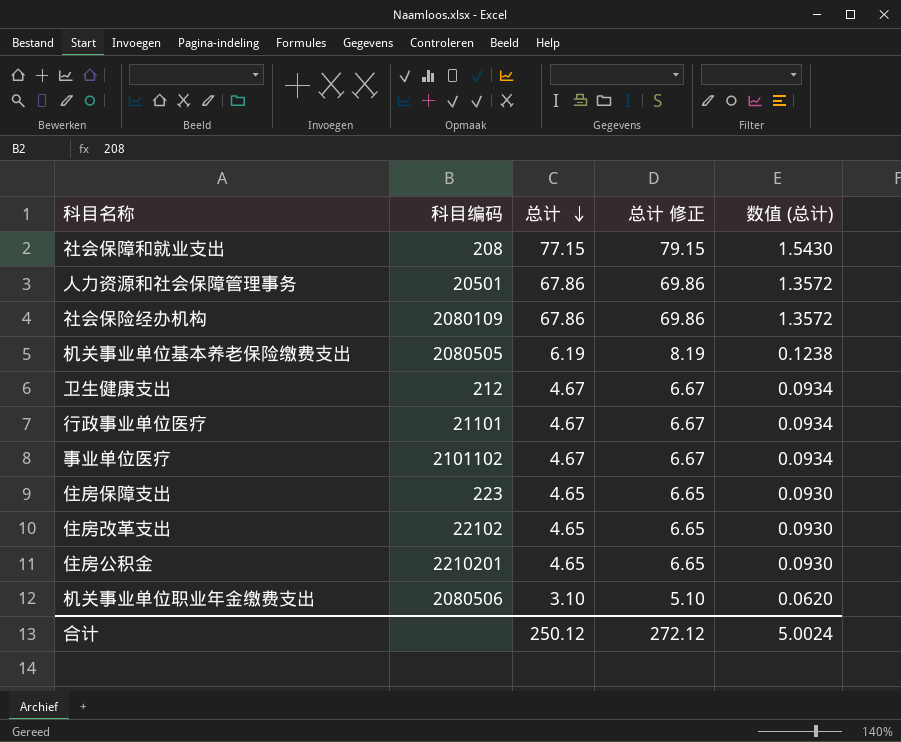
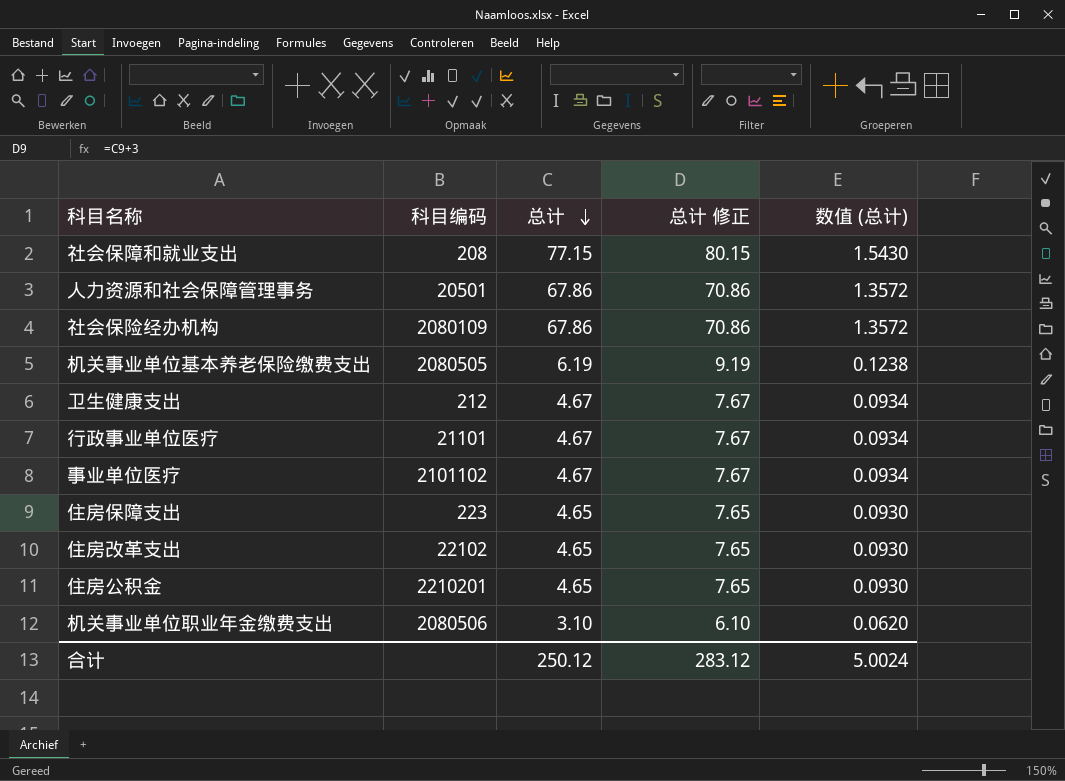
column 总计 修正 | formula: [总计] + 2 -> [总计] + 3
合计 | 总计 修正: 272.12 -> 283.12

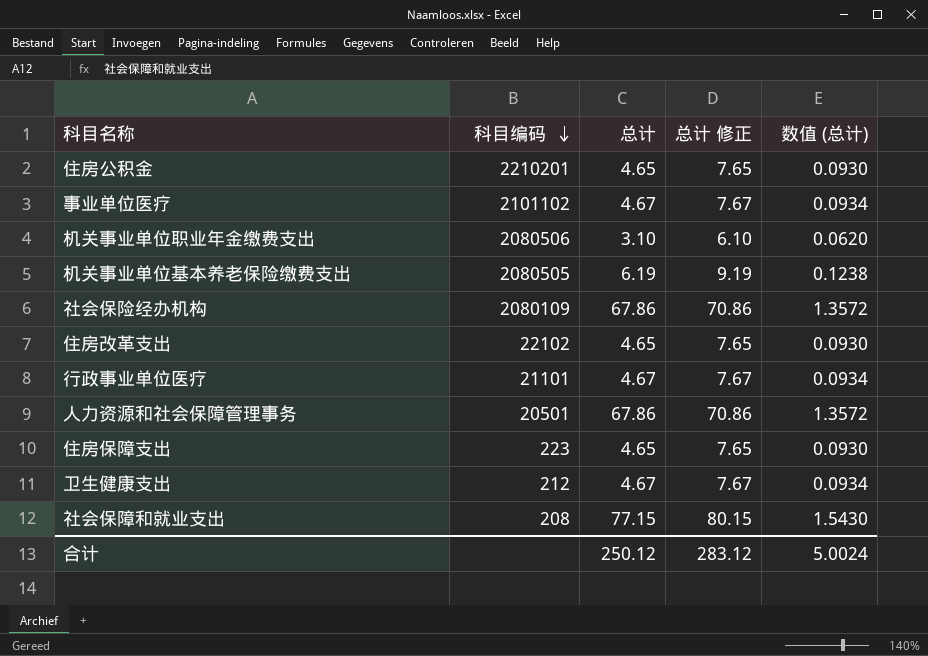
row order: 总计 descending -> 科目编码 descending

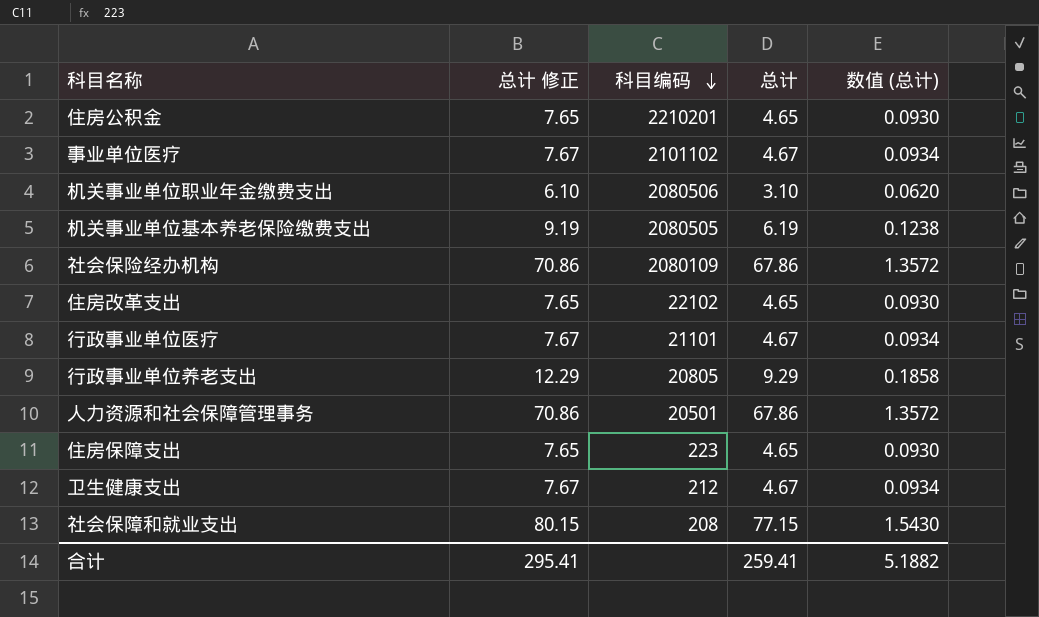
column 总计 修正 | position: 4 -> 2
row 行政事业单位养老支出: none -> 12.29 | 20805 | 9.29 | 0.1858
合计 | 总计 修正: 283.12 -> 295.41
合计 | 总计: 250.12 -> 259.41
合计 | 数值 (总计): 5.0024 -> 5.1882

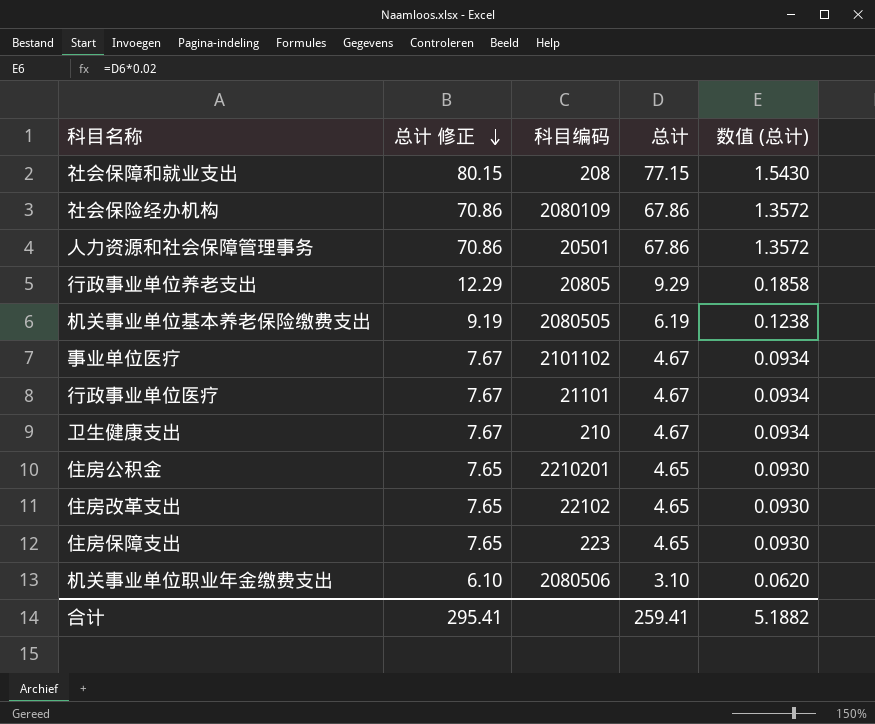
row order: 科目编码 descending -> 总计 修正 descending
卫生健康支出 | 科目编码: 212 -> 210

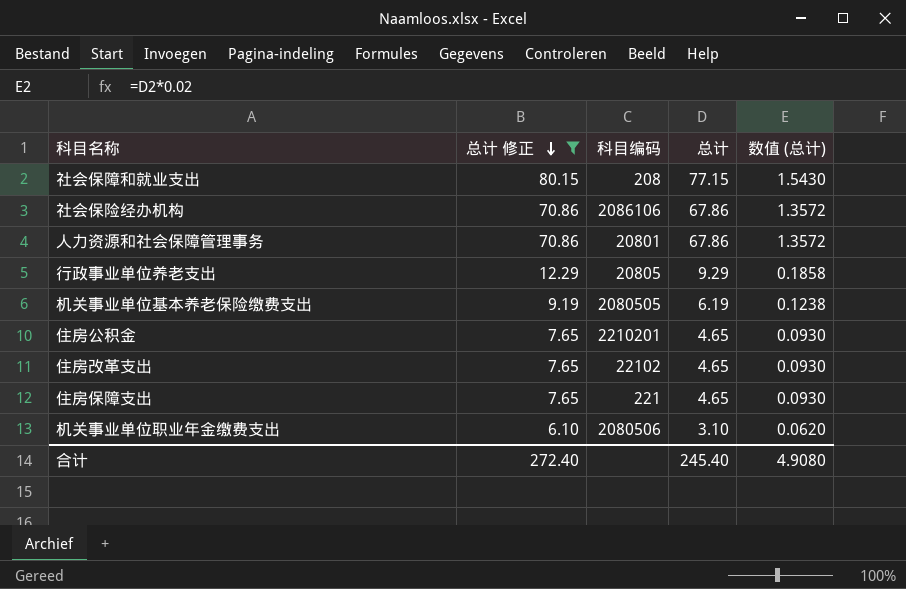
filter: none -> 总计 修正 != 7.67
社会保险经办机构 | 科目编码: 2080109 -> 2086106
人力资源和社会保障管理事务 | 科目编码: 20501 -> 20801
住房保障支出 | 科目编码: 223 -> 221
合计 | 总计 修正: 295.41 -> 272.40
合计 | 总计: 259.41 -> 245.40
合计 | 数值 (总计): 5.1882 -> 4.9080

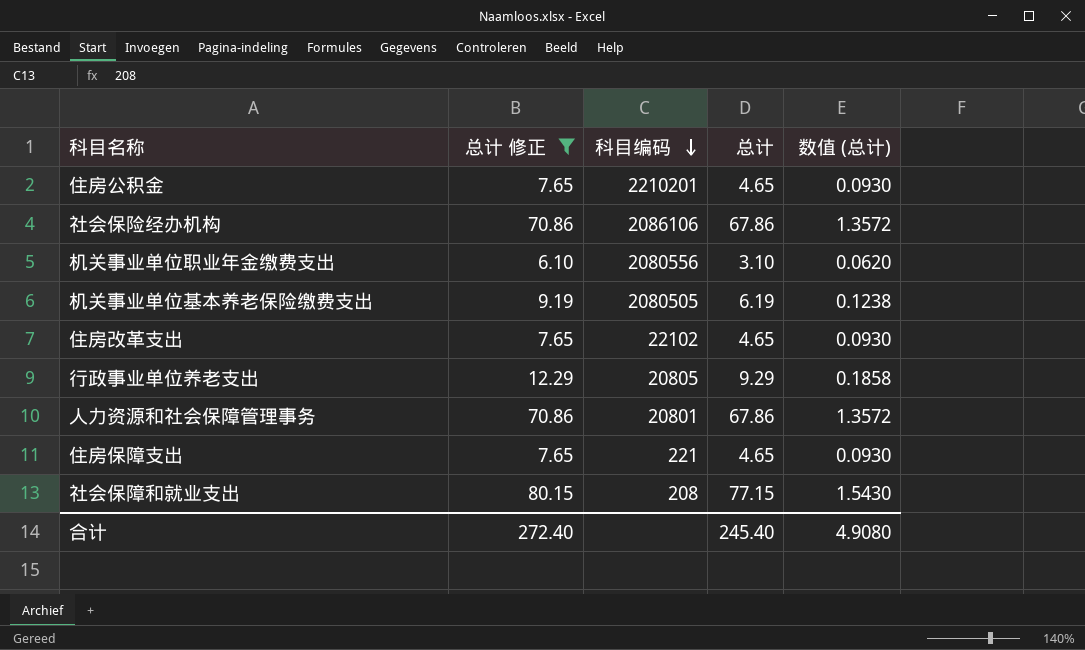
row order: 总计 修正 descending -> 科目编码 descending
机关事业单位职业年金缴费支出 | 科目编码: 2080506 -> 2080556

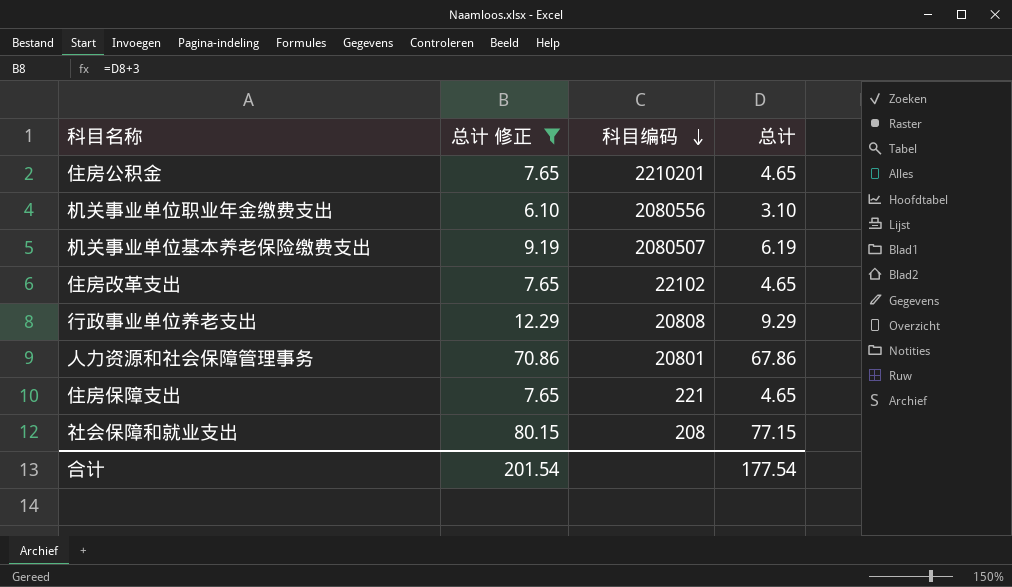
column 数值 (总计) | formula: [总计] * 0.02 -> none
row 社会保险经办机构: 70.86 | 2086106 | 67.86 | 1.3572 -> none
机关事业单位基本养老保险缴费支出 | 科目编码: 2080505 -> 2080507
行政事业单位养老支出 | 科目编码: 20805 -> 20808
合计 | 总计 修正: 272.40 -> 201.54
合计 | 总计: 245.40 -> 177.54

